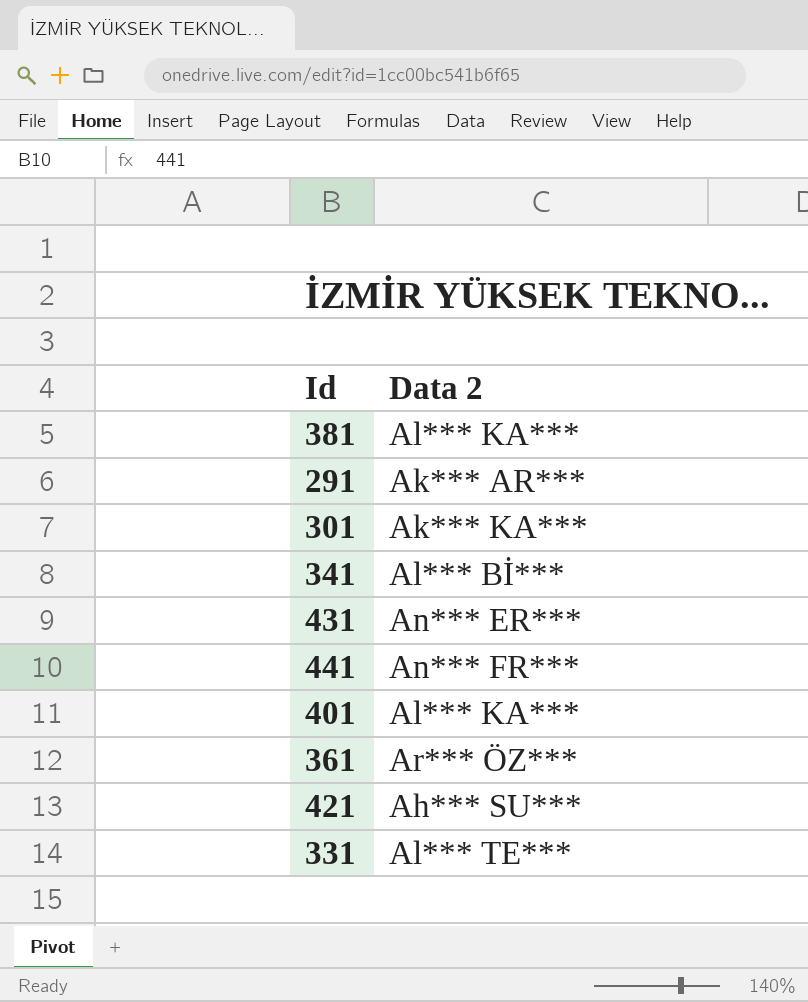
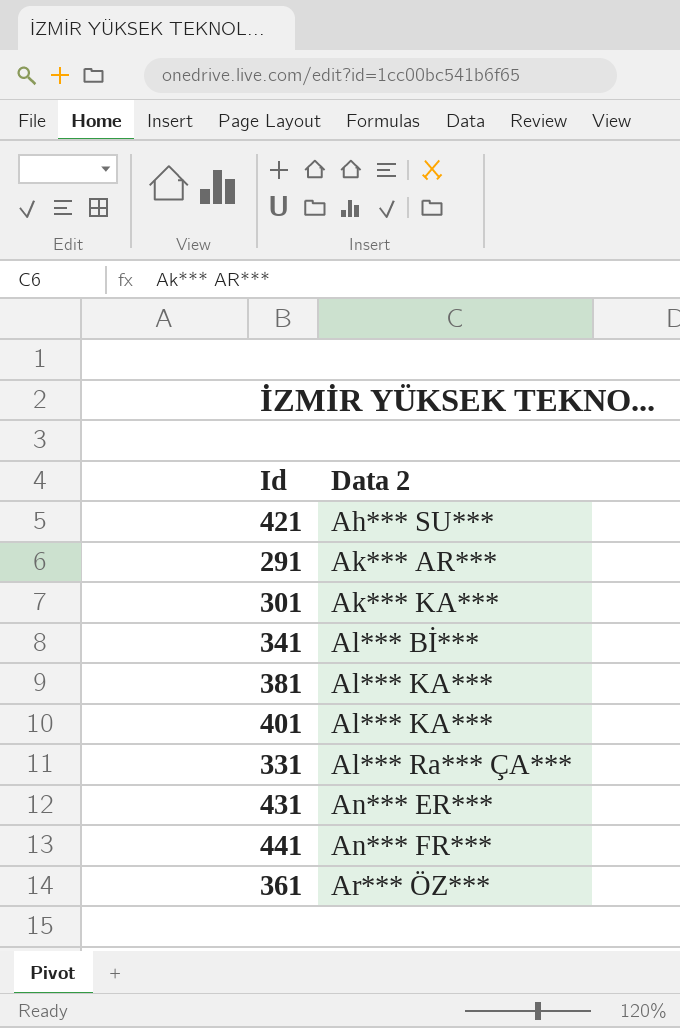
row order: none -> Data 2 ascending
331 | Data 2: Al*** TE*** -> Al*** Ra*** ÇA***

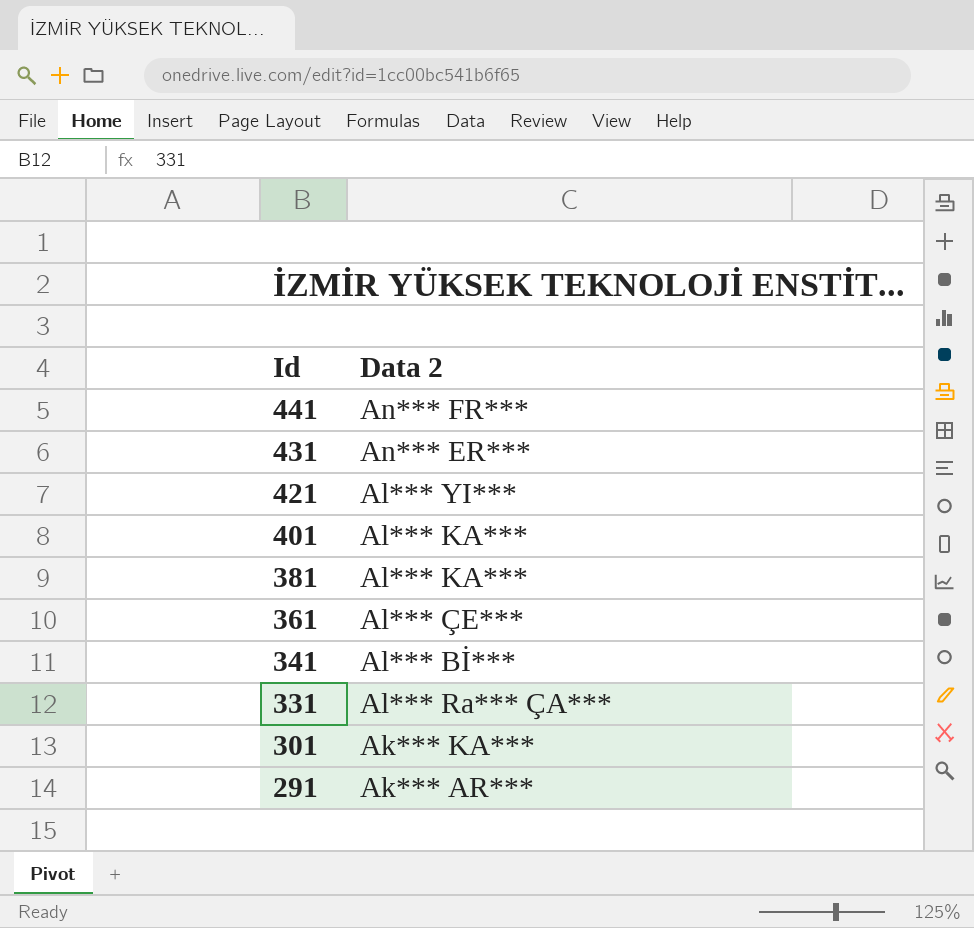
row order: Data 2 ascending -> Id descending
421 | Data 2: Ah*** SU*** -> Al*** YI***
361 | Data 2: Ar*** ÖZ*** -> Al*** ÇE***

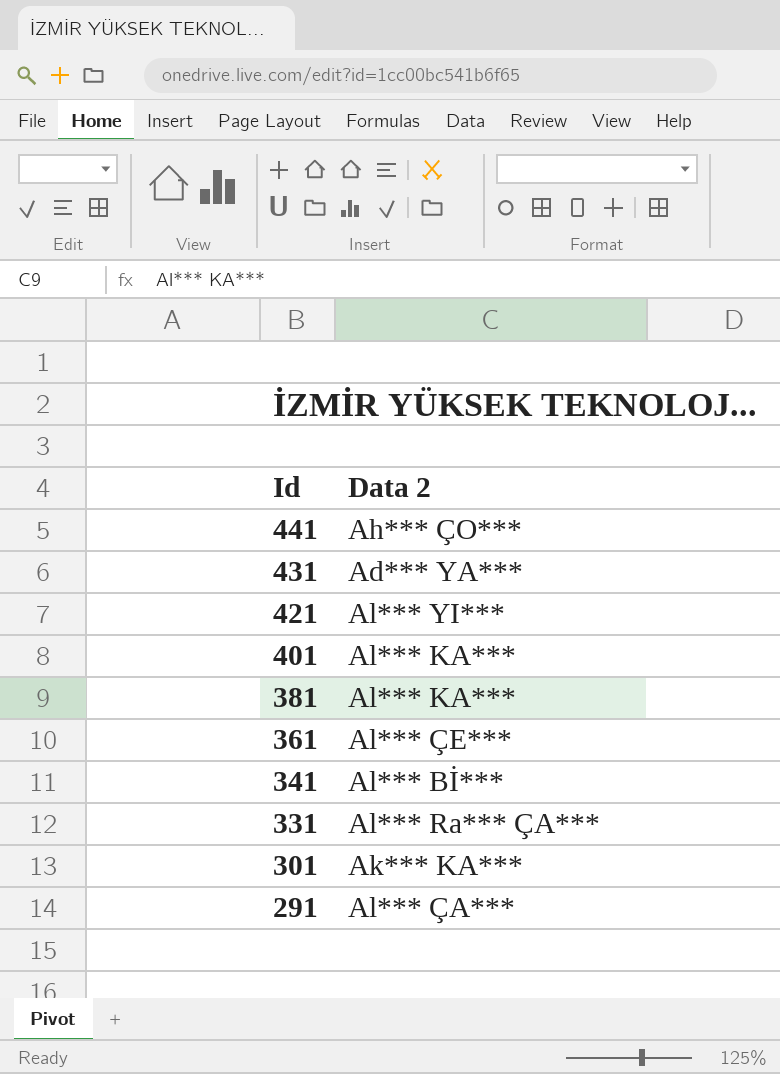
441 | Data 2: An*** FR*** -> Ah*** ÇO***
431 | Data 2: An*** ER*** -> Ad*** YA***
291 | Data 2: Ak*** AR*** -> Al*** ÇA***

